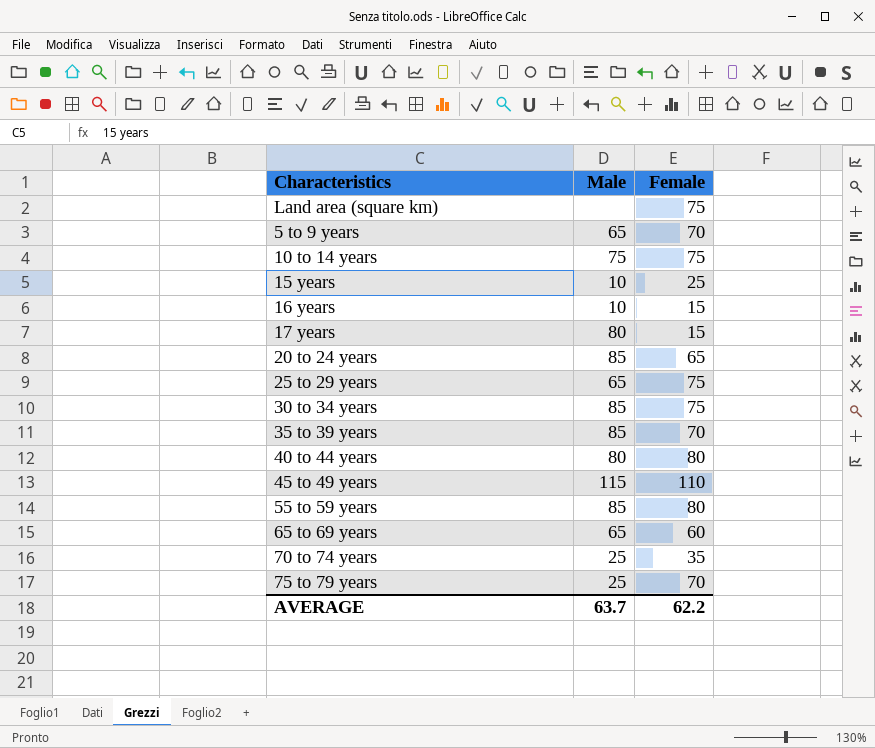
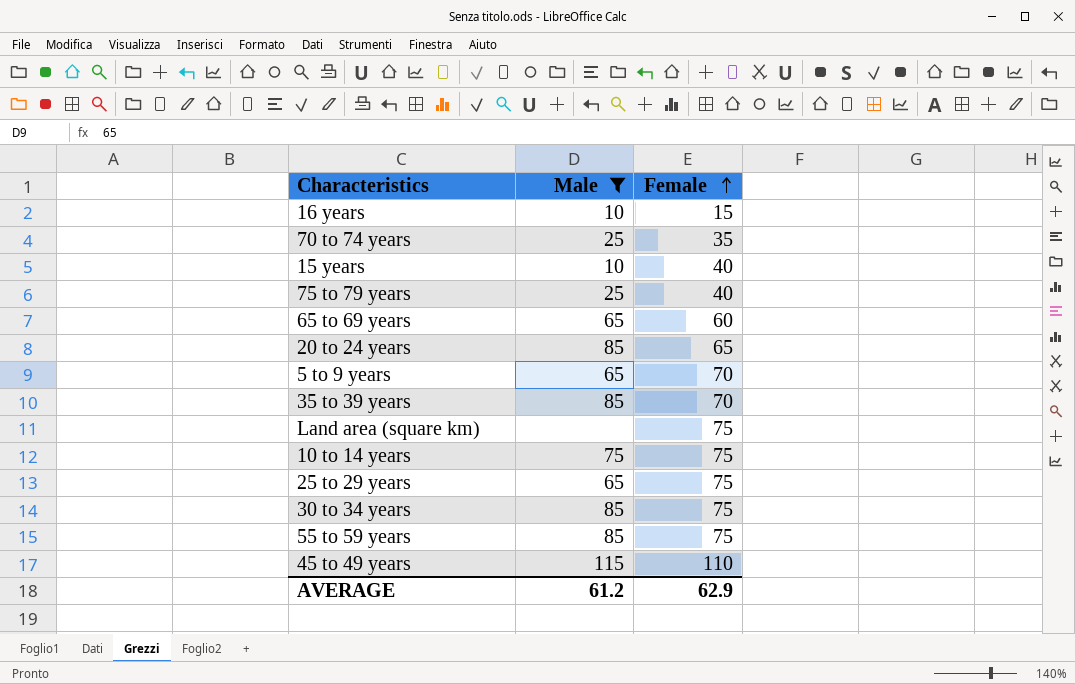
filter: none -> Male != 80
row order: none -> Female ascending
15 years | Female: 25 -> 40
75 to 79 years | Female: 70 -> 40
55 to 59 years | Female: 80 -> 75
AVERAGE | Male: 63.7 -> 61.2
AVERAGE | Female: 62.2 -> 62.9

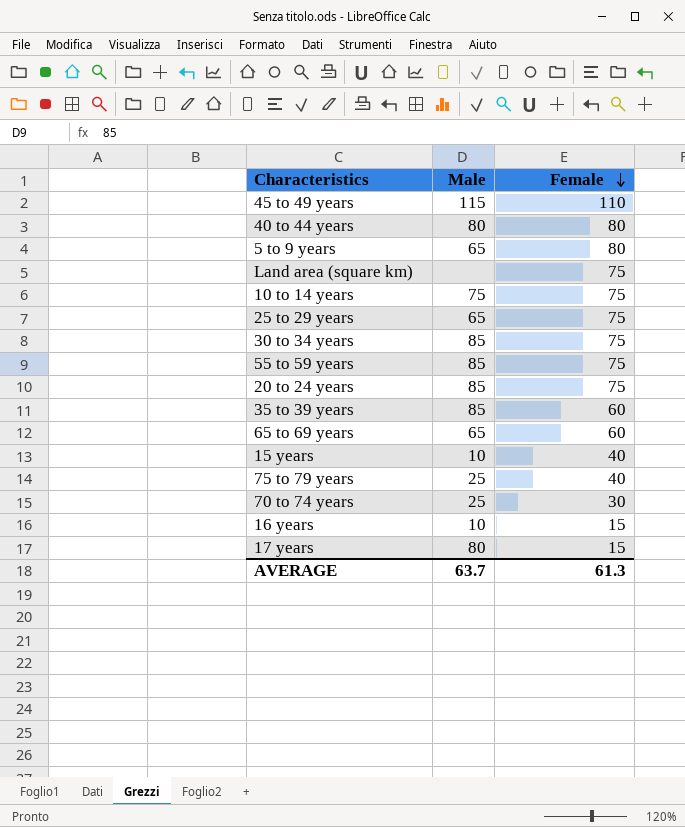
filter: Male != 80 -> none
row order: Female ascending -> Female descending
5 to 9 years | Female: 70 -> 80
20 to 24 years | Female: 65 -> 75
35 to 39 years | Female: 70 -> 60
70 to 74 years | Female: 35 -> 30
AVERAGE | Male: 61.2 -> 63.7
AVERAGE | Female: 62.9 -> 61.3

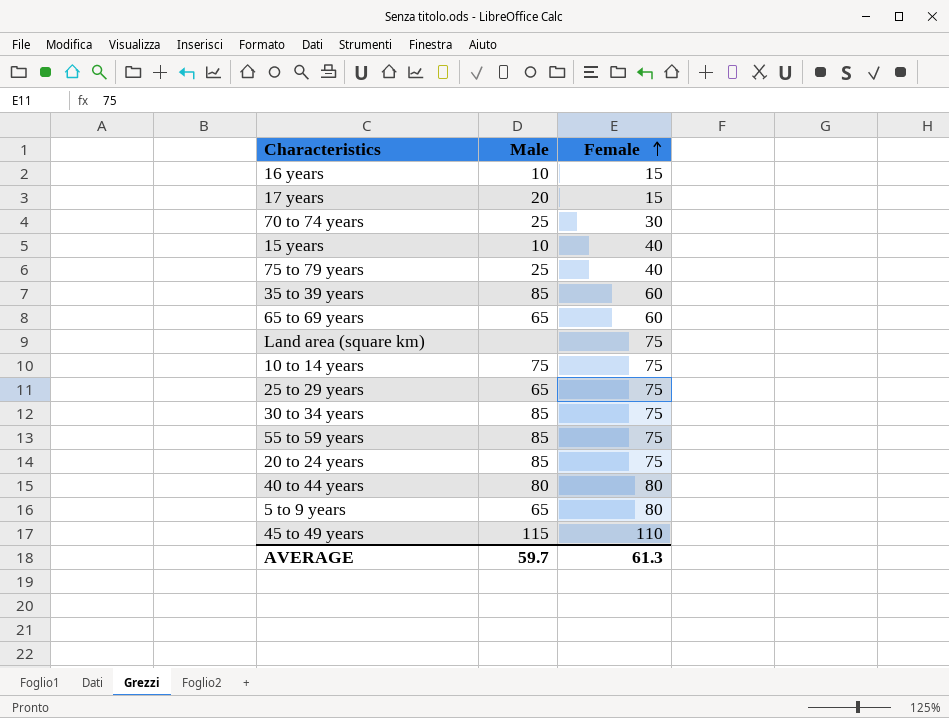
row order: Female descending -> Female ascending
17 years | Male: 80 -> 20
AVERAGE | Male: 63.7 -> 59.7

